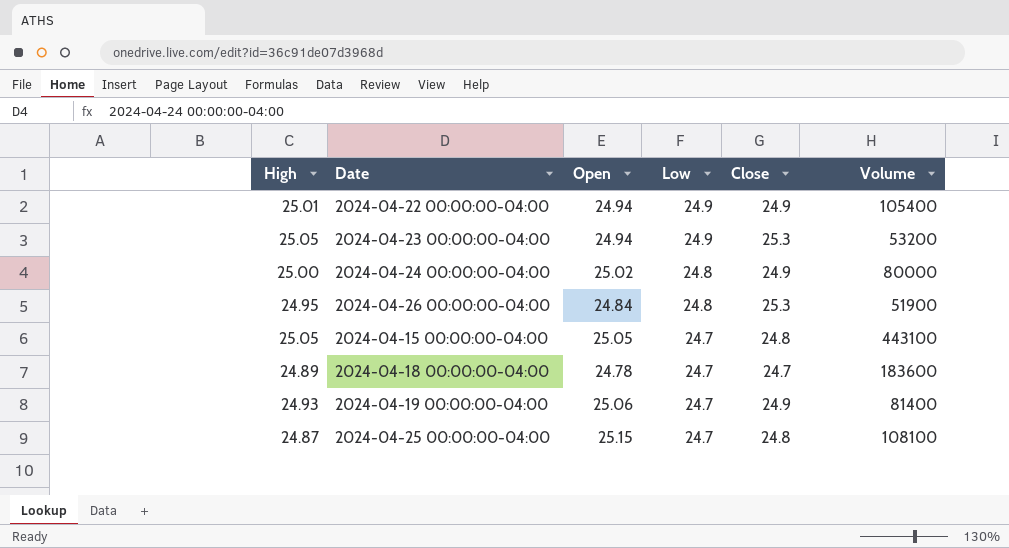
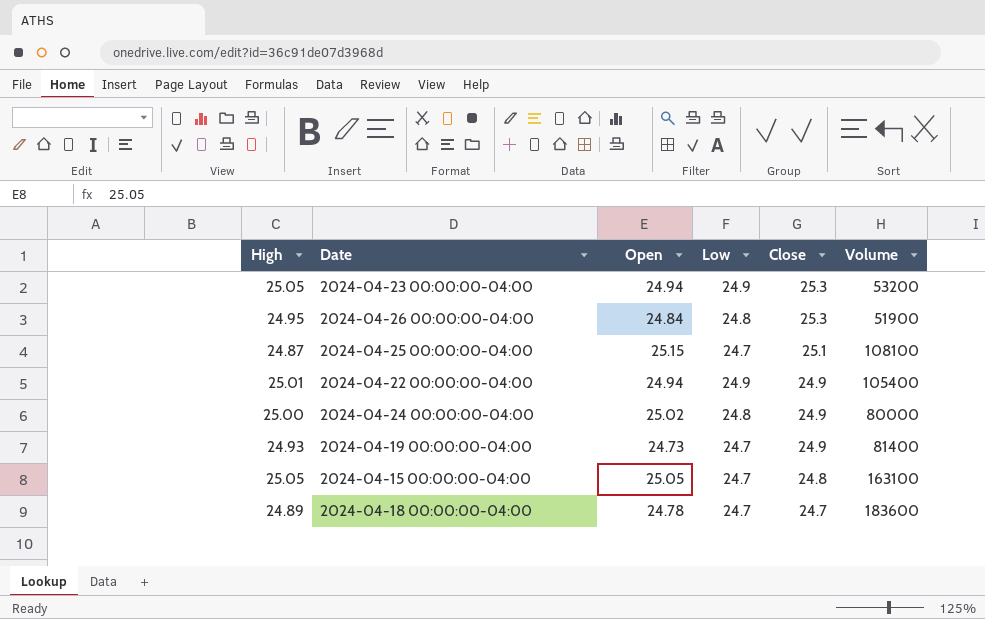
row order: Low descending -> Close descending
2024-04-25 00:00:00-04:00 | Close: 24.8 -> 25.1
2024-04-19 00:00:00-04:00 | Open: 25.06 -> 24.73
2024-04-15 00:00:00-04:00 | Volume: 443100 -> 163100

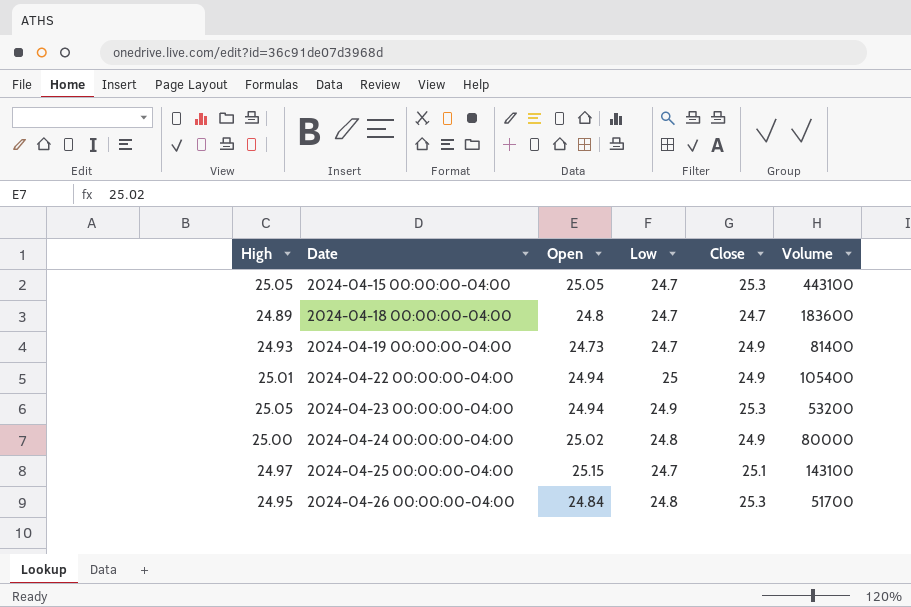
row order: Close descending -> Date ascending
2024-04-15 00:00:00-04:00 | Close: 24.8 -> 25.3
2024-04-15 00:00:00-04:00 | Volume: 163100 -> 443100
2024-04-18 00:00:00-04:00 | Open: 24.78 -> 24.8
2024-04-22 00:00:00-04:00 | Low: 24.9 -> 25
2024-04-25 00:00:00-04:00 | High: 24.87 -> 24.97
2024-04-25 00:00:00-04:00 | Volume: 108100 -> 143100
2024-04-26 00:00:00-04:00 | Volume: 51900 -> 51700

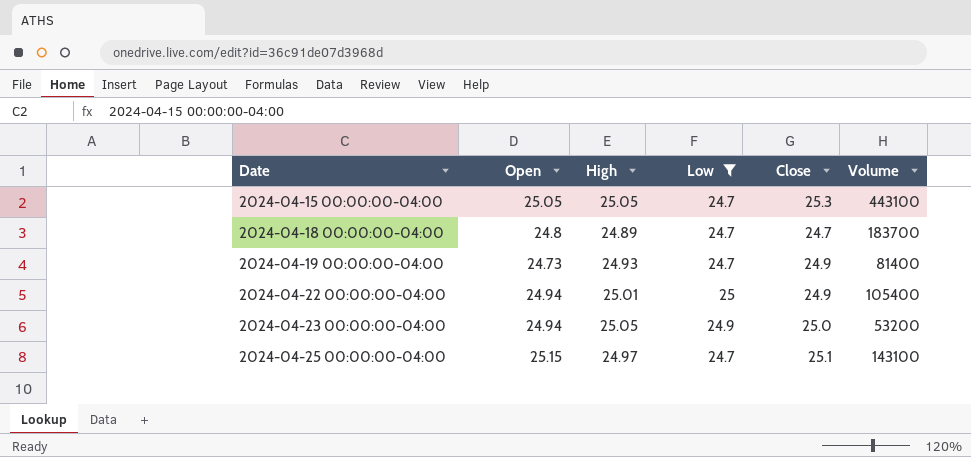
filter: none -> Low != 24.8
column High | position: 1 -> 3
2024-04-18 00:00:00-04:00 | Volume: 183600 -> 183700
2024-04-23 00:00:00-04:00 | Close: 25.3 -> 25.0

